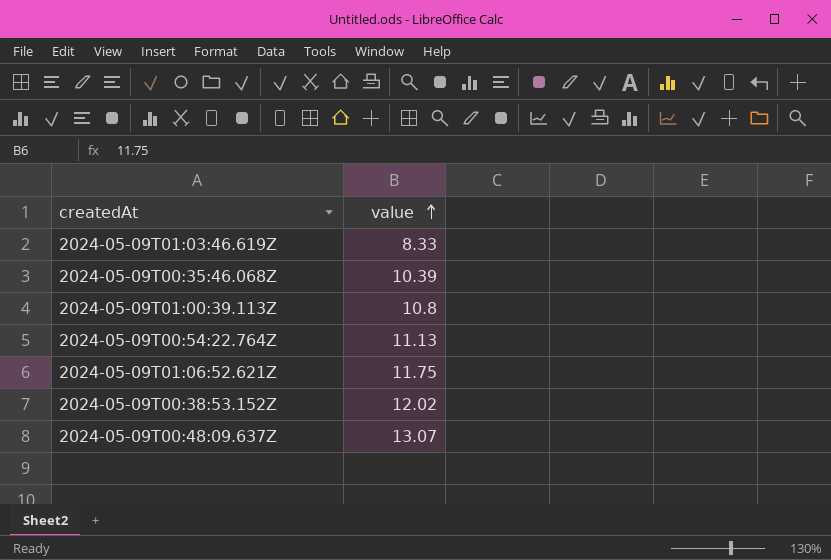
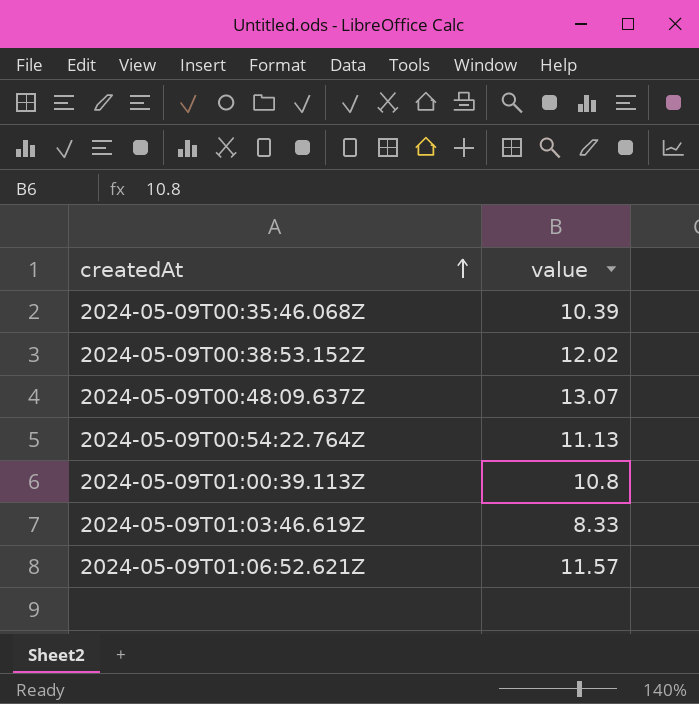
row order: value ascending -> createdAt ascending
2024-05-09T01:06:52.621Z | value: 11.75 -> 11.57

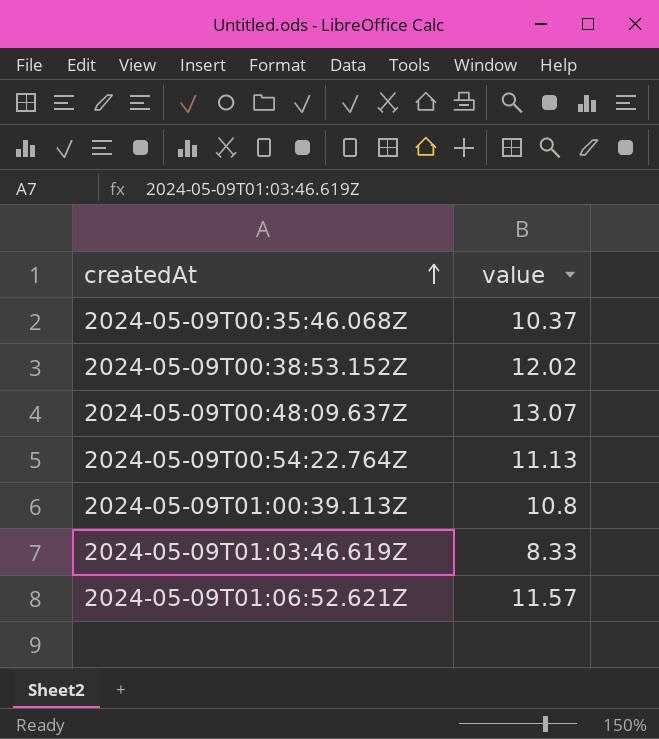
2024-05-09T00:35:46.068Z | value: 10.39 -> 10.37

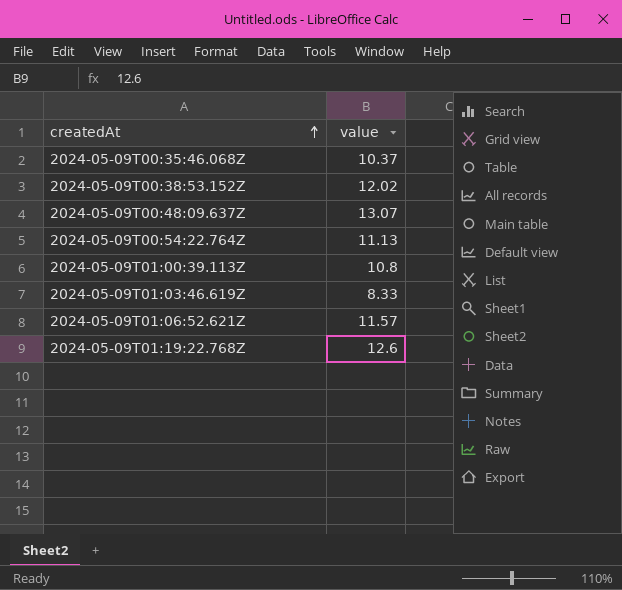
row 2024-05-09T01:19:22.768Z: none -> 12.6

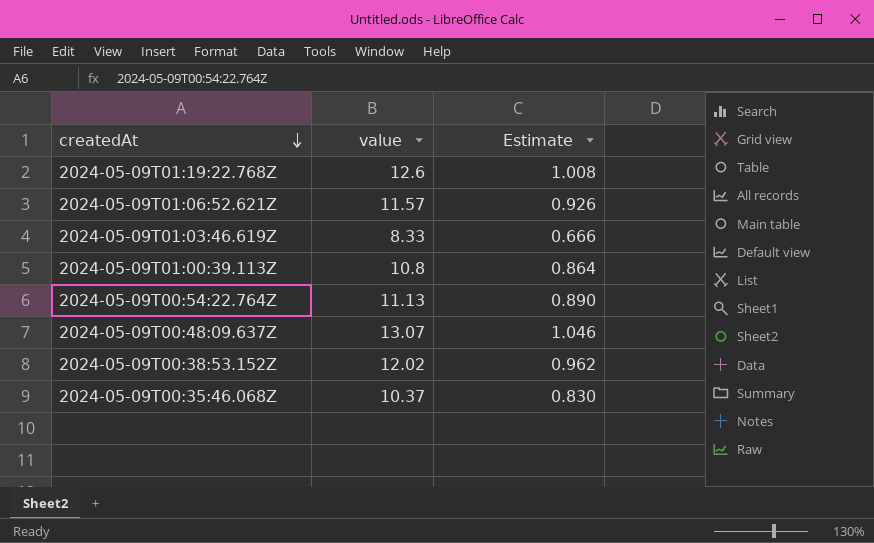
row order: createdAt ascending -> createdAt descending
column Estimate | formula: none -> [value] * 0.08

